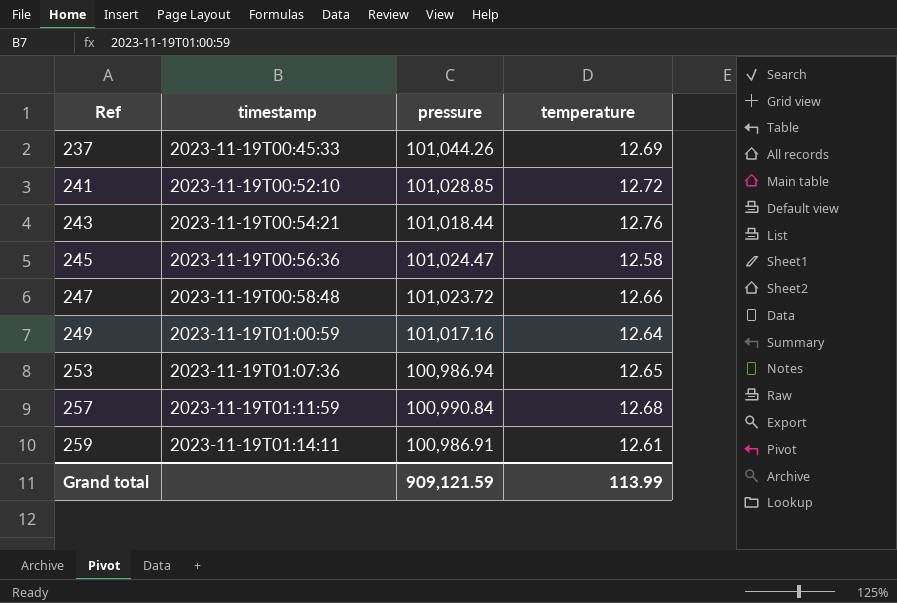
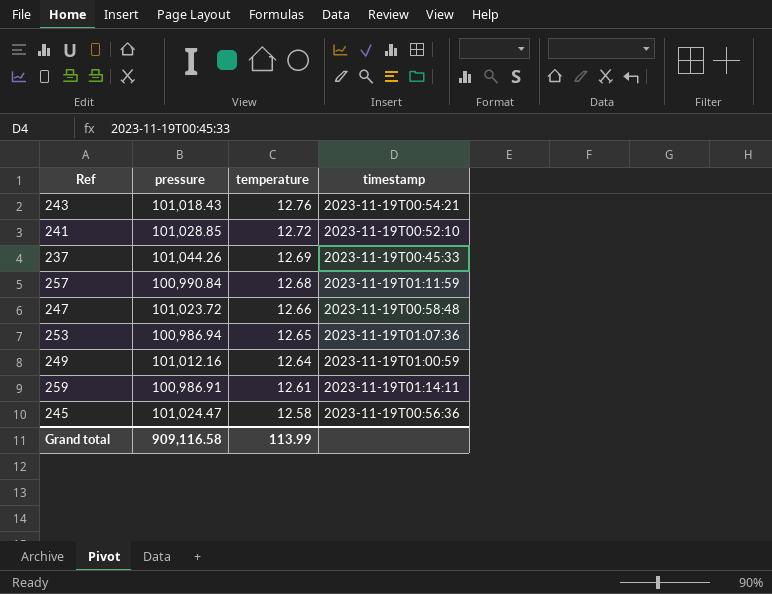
row order: Ref ascending -> temperature descending
column timestamp | position: 2 -> 4
243 | pressure: 101,018.44 -> 101,018.43
249 | pressure: 101,017.16 -> 101,012.16
Grand total | pressure: 909,121.59 -> 909,116.58

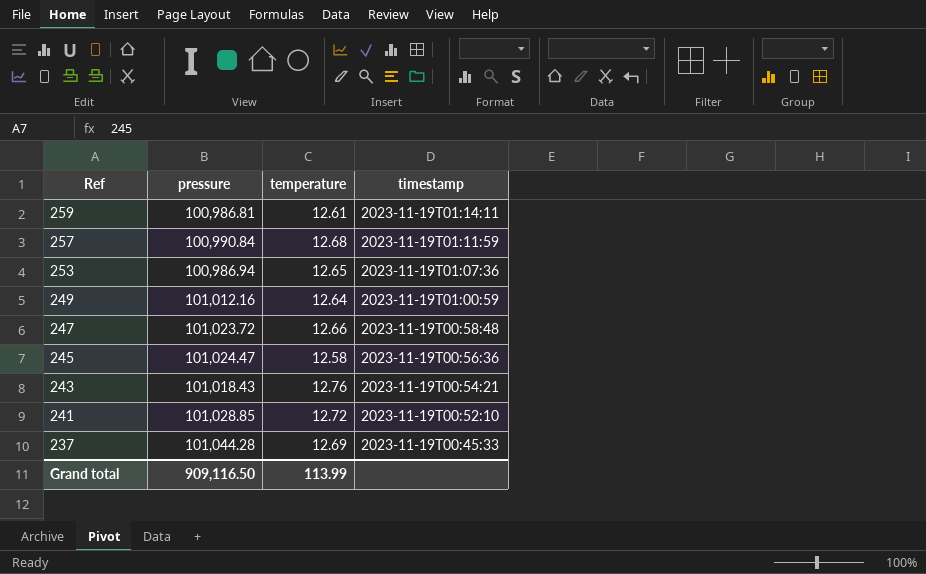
row order: temperature descending -> Ref descending
259 | pressure: 100,986.91 -> 100,986.81
237 | pressure: 101,044.26 -> 101,044.28
Grand total | pressure: 909,116.58 -> 909,116.50

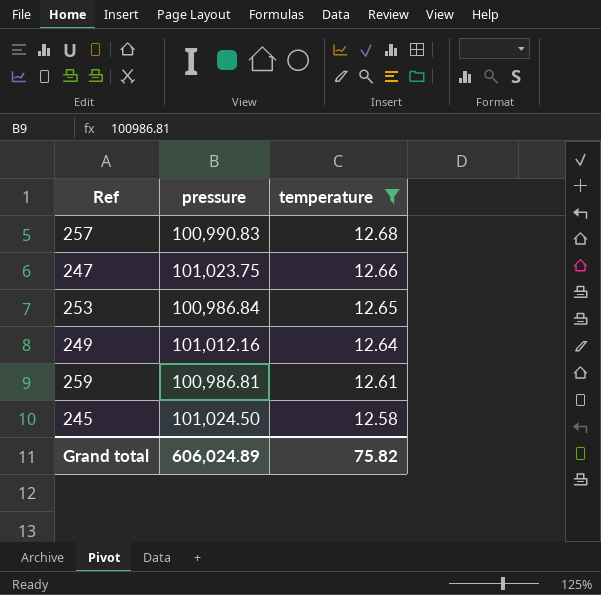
filter: none -> temperature <= 12.68
row order: Ref descending -> temperature descending
column timestamp | position: 4 -> none
257 | pressure: 100,990.84 -> 100,990.83
247 | pressure: 101,023.72 -> 101,023.75
253 | pressure: 100,986.94 -> 100,986.84
245 | pressure: 101,024.47 -> 101,024.50
Grand total | pressure: 909,116.50 -> 606,024.89
Grand total | temperature: 113.99 -> 75.82

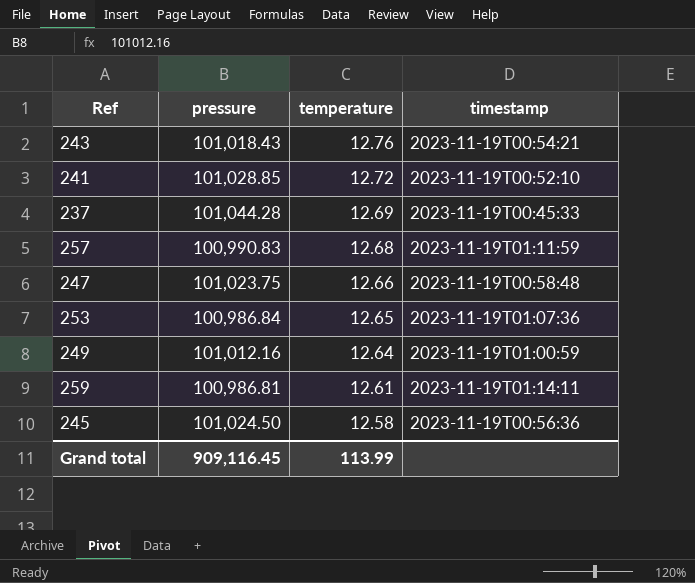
filter: temperature <= 12.68 -> none
column timestamp | position: none -> 4
Grand total | pressure: 606,024.89 -> 909,116.45
Grand total | temperature: 75.82 -> 113.99

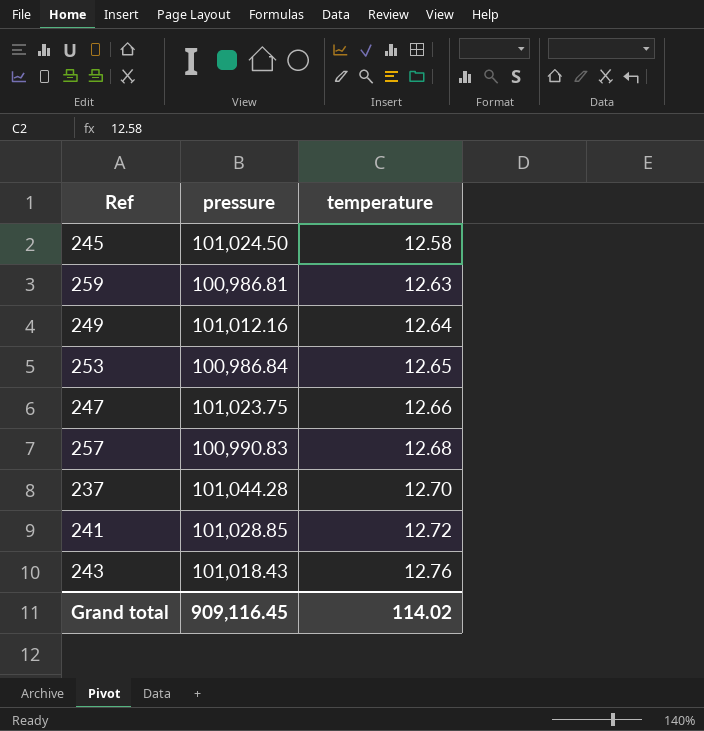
row order: temperature descending -> temperature ascending
column timestamp | position: 4 -> none
259 | temperature: 12.61 -> 12.63
237 | temperature: 12.69 -> 12.70
Grand total | temperature: 113.99 -> 114.02

